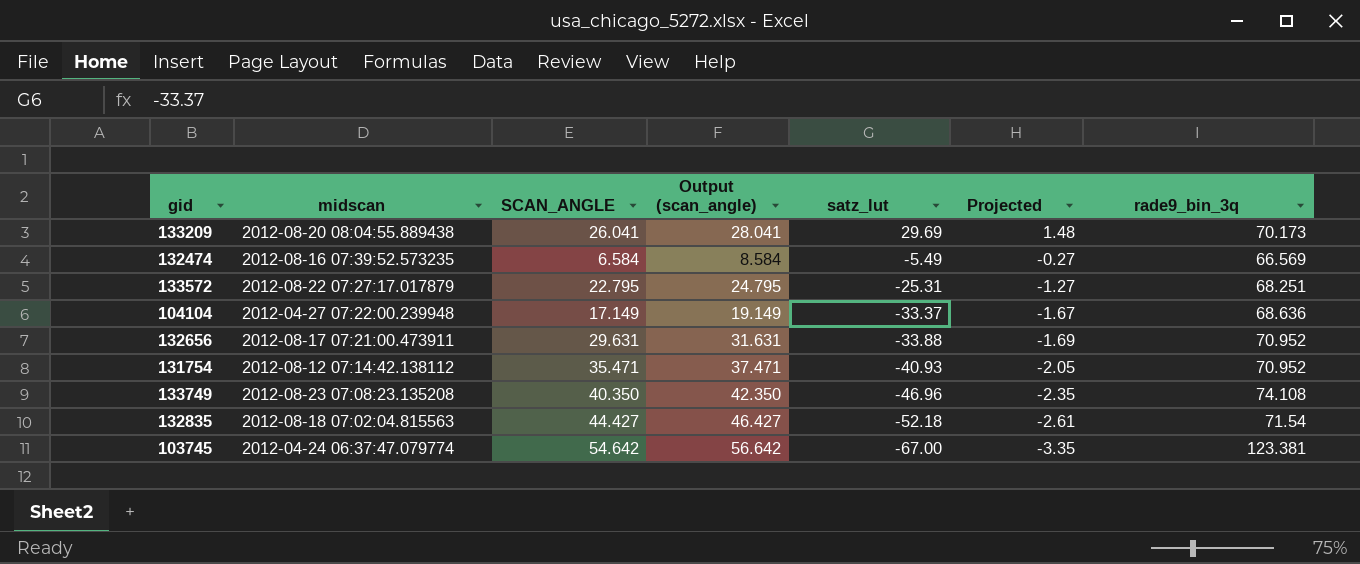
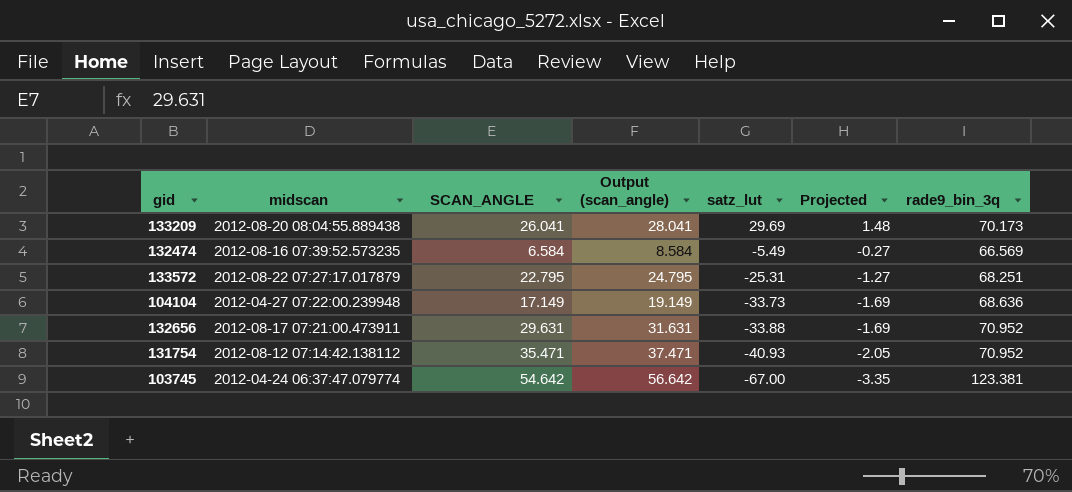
row 133749: 2012-08-23 07:08:23.135208 | 40.350 | 42.350 | -46.96 | -2.35 | 74.108 -> none
row 132835: 2012-08-18 07:02:04.815563 | 44.427 | 46.427 | -52.18 | -2.61 | 71.54 -> none
104104 | satz_lut: -33.37 -> -33.73
104104 | Projected: -1.67 -> -1.69

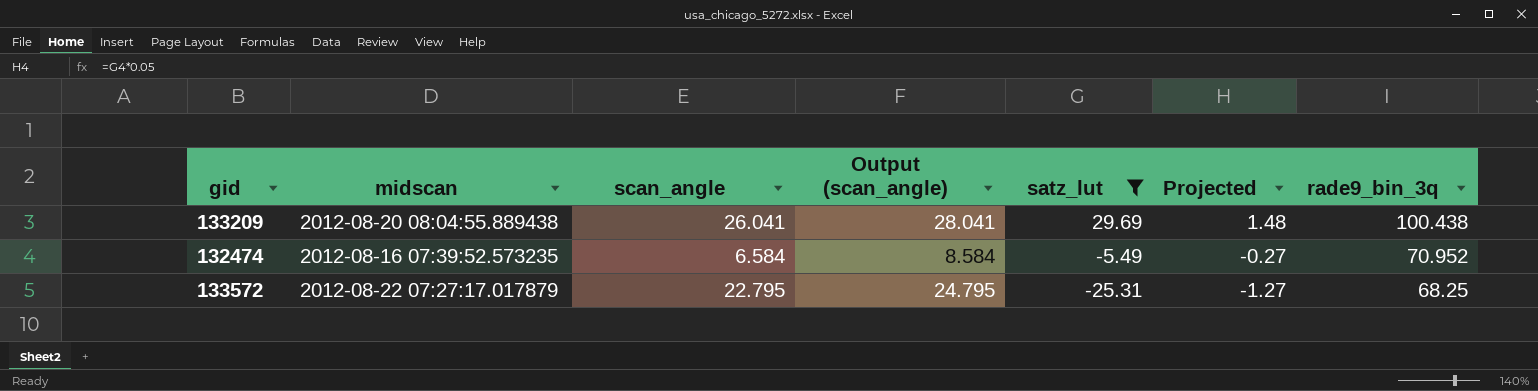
filter: none -> satz_lut >= -25.31
column name: SCAN_ANGLE -> scan_angle
133209 | rade9_bin_3q: 70.173 -> 100.438
132474 | rade9_bin_3q: 66.569 -> 70.952
133572 | rade9_bin_3q: 68.251 -> 68.25

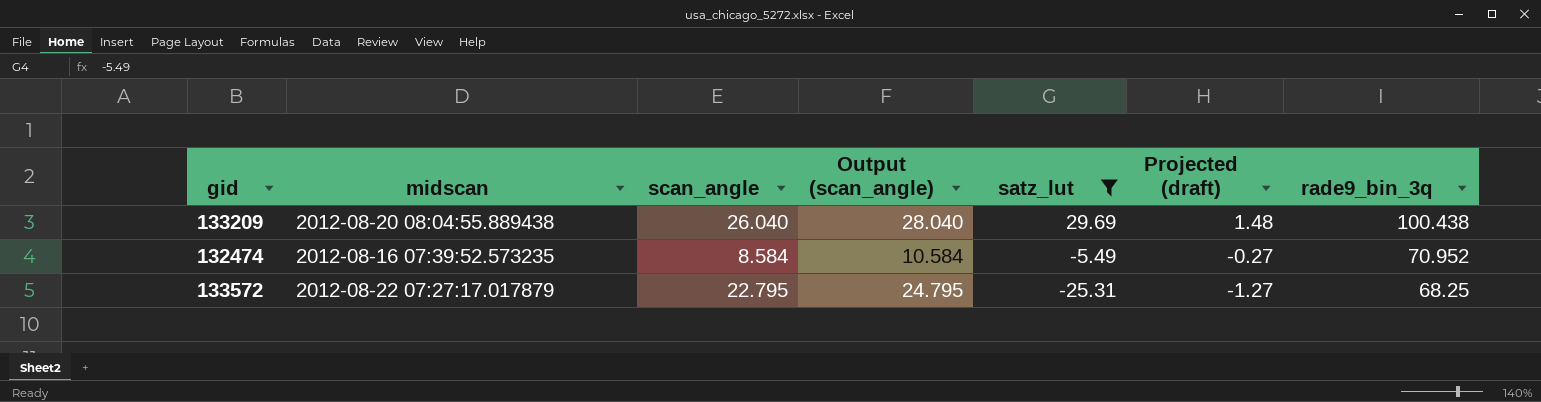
column name: Projected -> Projected (draft)
133209 | scan_angle: 26.041 -> 26.040
133209 | Output (scan_angle): 28.041 -> 28.040
132474 | scan_angle: 6.584 -> 8.584
132474 | Output (scan_angle): 8.584 -> 10.584

